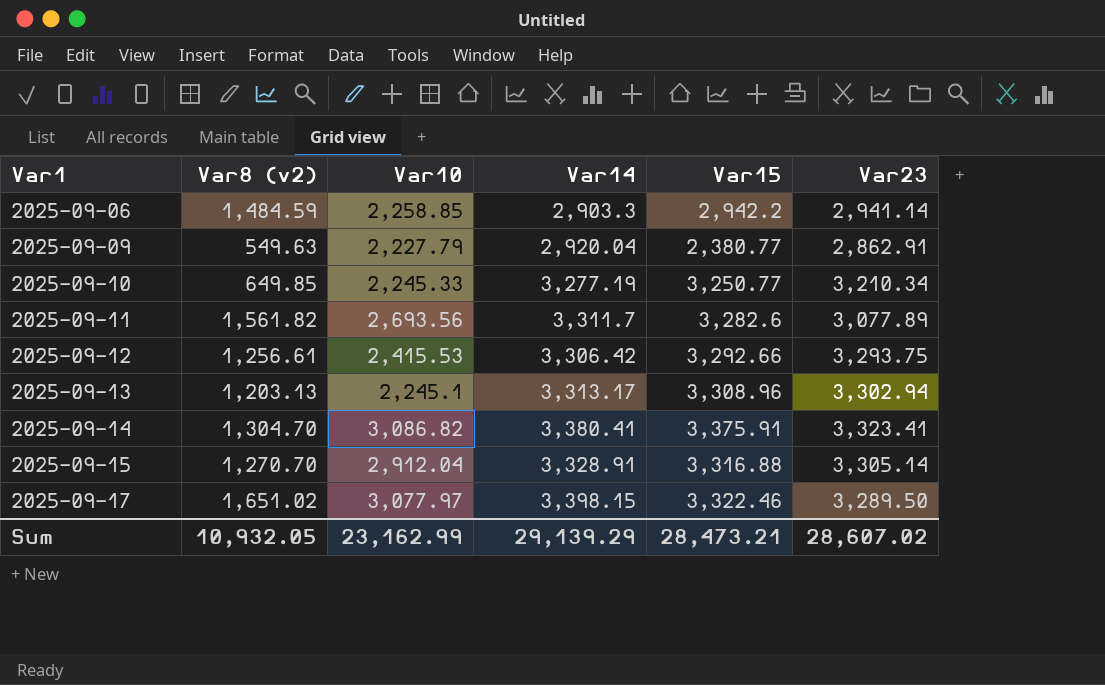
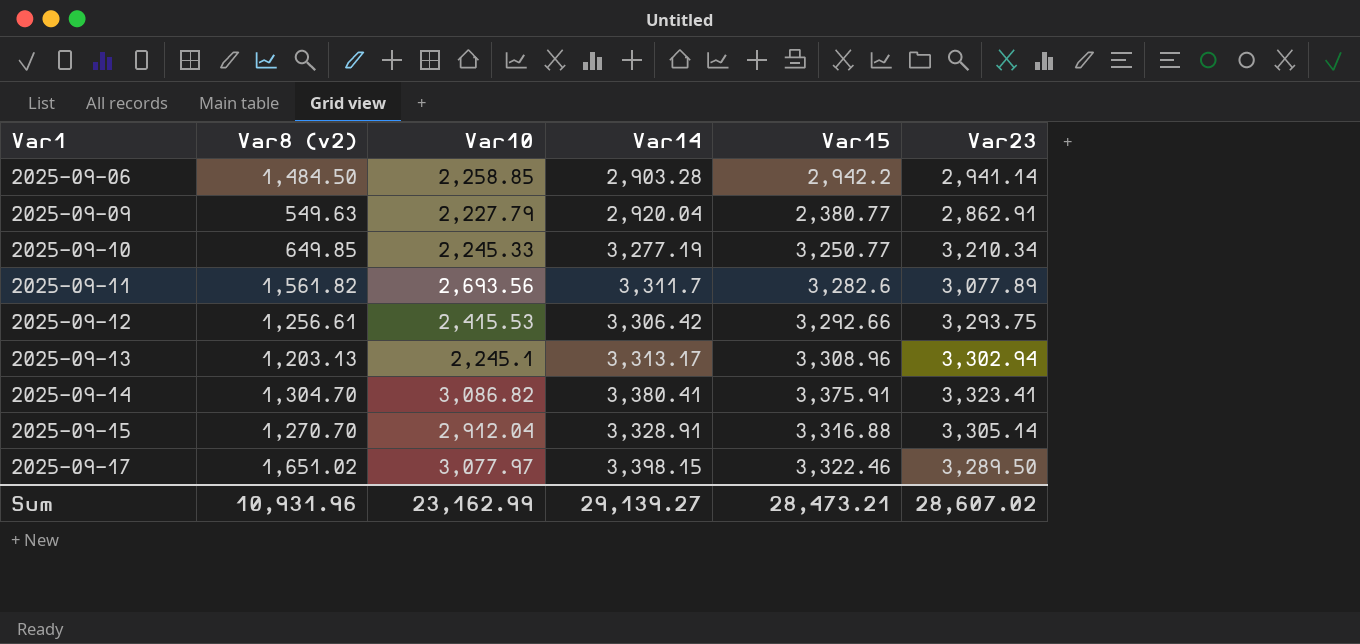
2025-09-06 | Var8 (v2): 1,484.59 -> 1,484.50
2025-09-06 | Var14: 2,903.3 -> 2,903.28
Sum | Var8 (v2): 10,932.05 -> 10,931.96
Sum | Var14: 29,139.29 -> 29,139.27

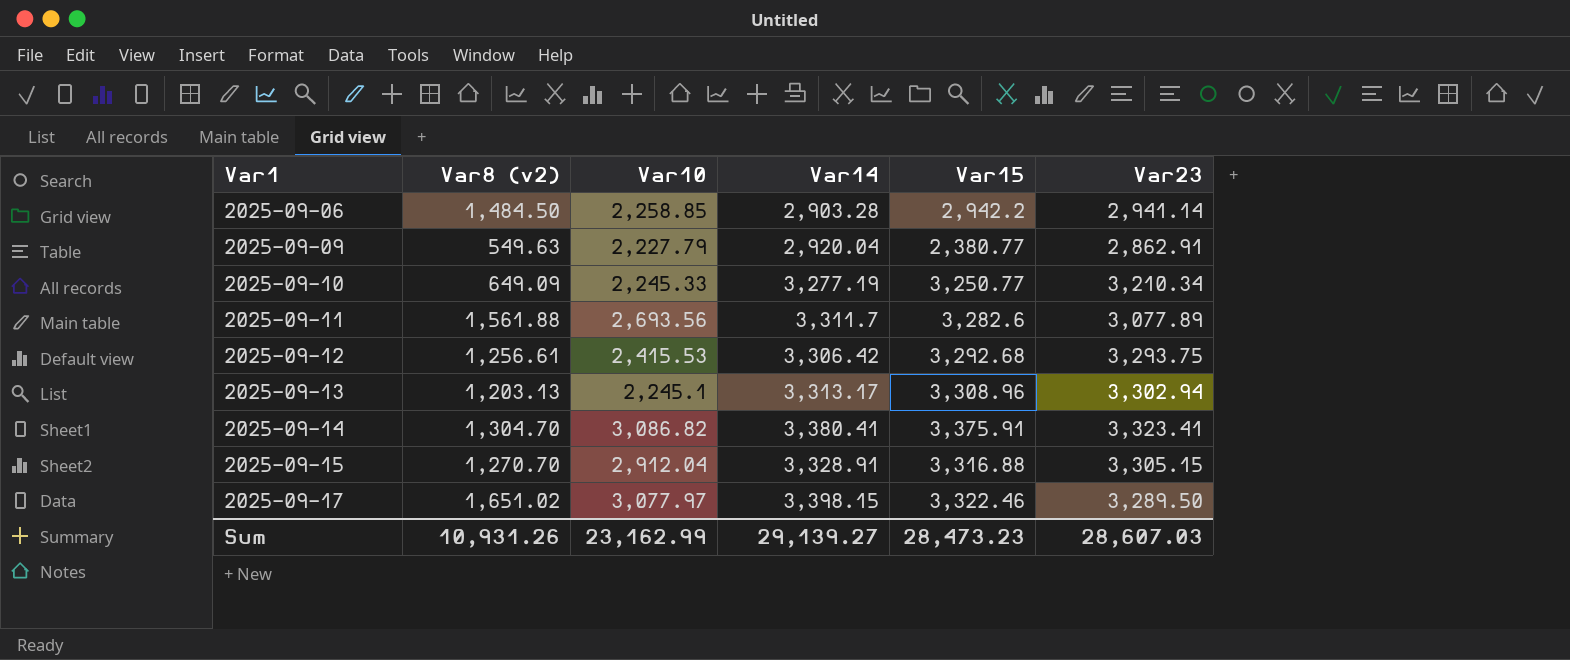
2025-09-10 | Var8 (v2): 649.85 -> 649.09
2025-09-11 | Var8 (v2): 1,561.82 -> 1,561.88
2025-09-12 | Var15: 3,292.66 -> 3,292.68
2025-09-15 | Var23: 3,305.14 -> 3,305.15
Sum | Var8 (v2): 10,931.96 -> 10,931.26
Sum | Var15: 28,473.21 -> 28,473.23
Sum | Var23: 28,607.02 -> 28,607.03

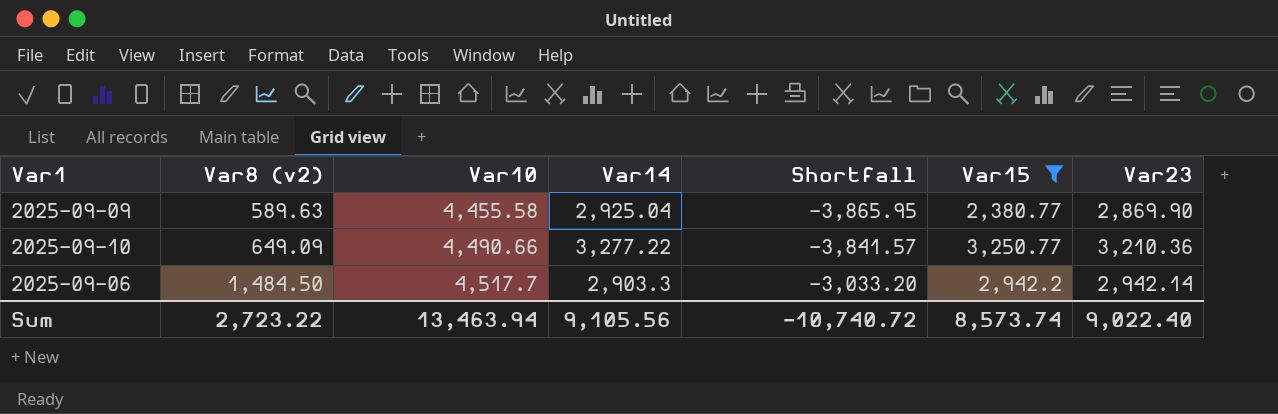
filter: none -> Var15 <= 3,250.77
row order: Var1 ascending -> Var8 (v2) ascending
column Shortfall | formula: none -> [Var8 (v2)] - [Var10]
2025-09-09 | Var8 (v2): 549.63 -> 589.63
2025-09-09 | Var10: 2,227.79 -> 4,455.58
2025-09-09 | Var14: 2,920.04 -> 2,925.04
2025-09-09 | Var23: 2,862.91 -> 2,869.90
2025-09-10 | Var10: 2,245.33 -> 4,490.66
2025-09-10 | Var14: 3,277.19 -> 3,277.22
2025-09-10 | Var23: 3,210.34 -> 3,210.36
2025-09-06 | Var10: 2,258.85 -> 4,517.7
2025-09-06 | Var14: 2,903.28 -> 2,903.3
2025-09-06 | Var23: 2,941.14 -> 2,942.14
Sum | Var8 (v2): 10,931.26 -> 2,723.22
Sum | Var10: 23,162.99 -> 13,463.94
Sum | Var14: 29,139.27 -> 9,105.56
Sum | Var15: 28,473.23 -> 8,573.74
Sum | Var23: 28,607.03 -> 9,022.40

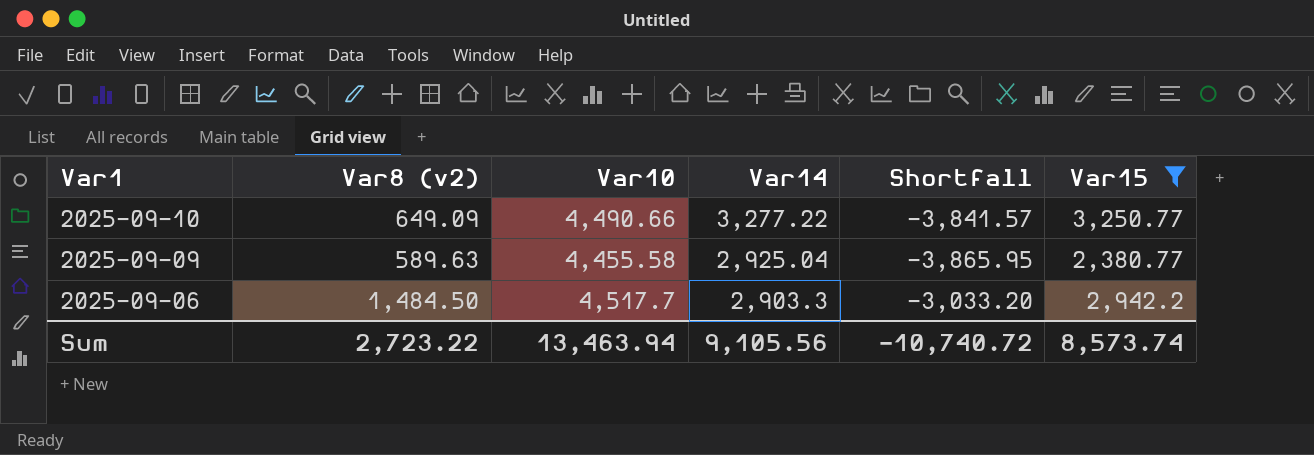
row order: Var8 (v2) ascending -> Var1 descending
column Var23 | position: 7 -> none

